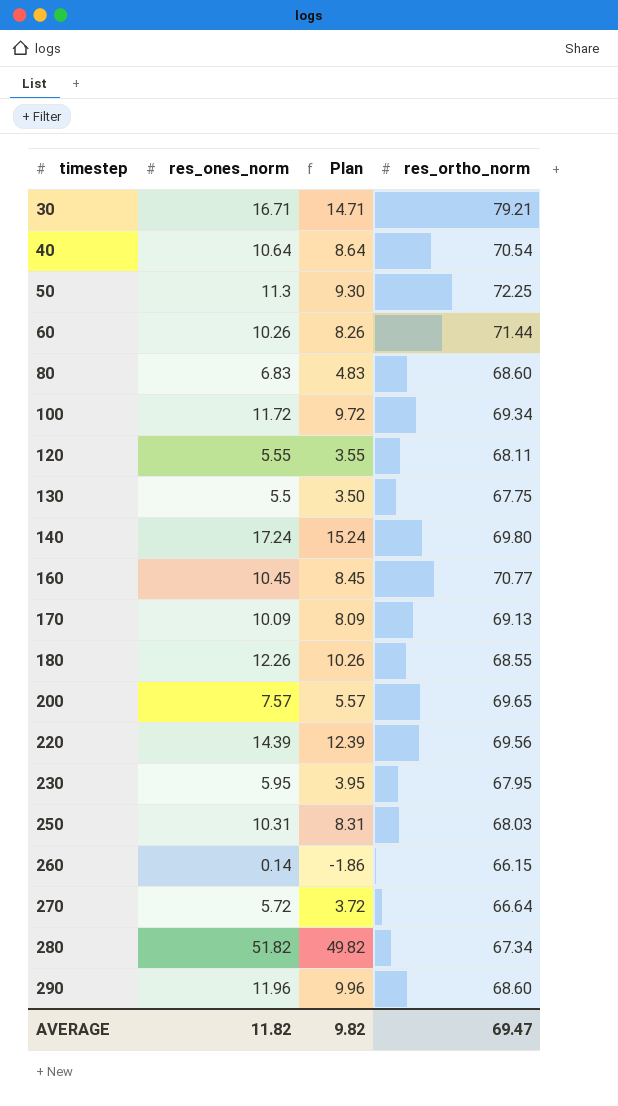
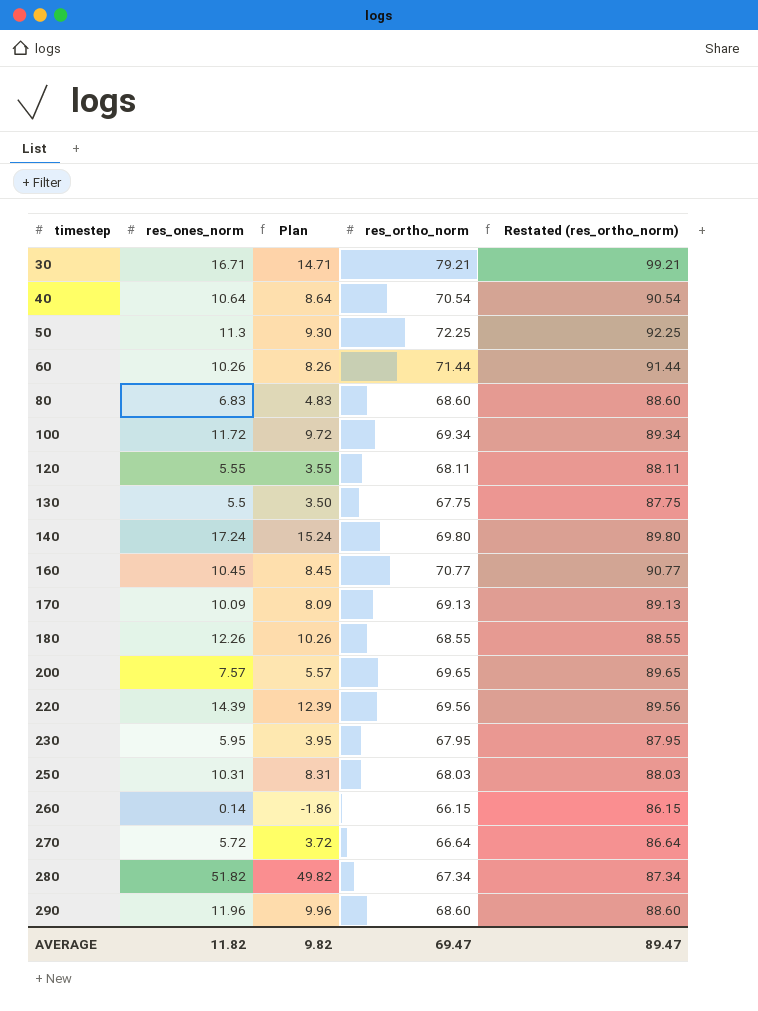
column Restated (res_ortho_norm) | formula: none -> [res_ortho_norm] + 20

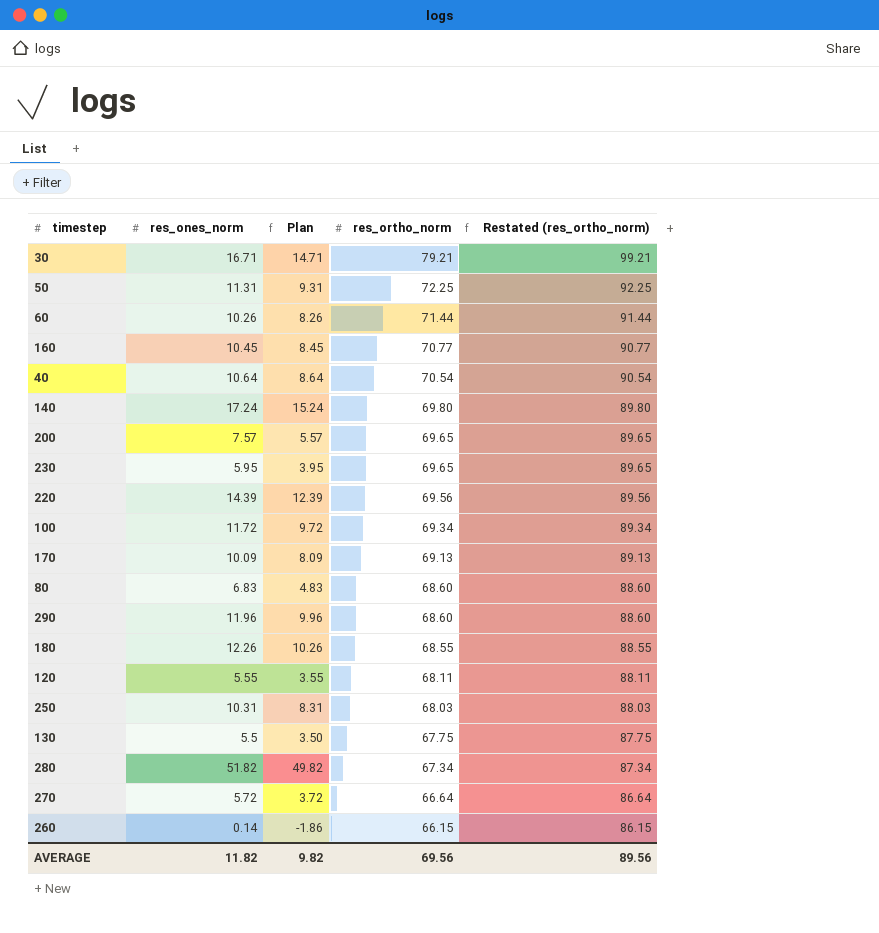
row order: timestep ascending -> res_ortho_norm descending
50 | res_ones_norm: 11.3 -> 11.31
50 | Plan: 9.30 -> 9.31
230 | res_ortho_norm: 67.95 -> 69.65
230 | Restated (res_ortho_norm): 87.95 -> 89.65
AVERAGE | res_ortho_norm: 69.47 -> 69.56
AVERAGE | Restated (res_ortho_norm): 89.47 -> 89.56

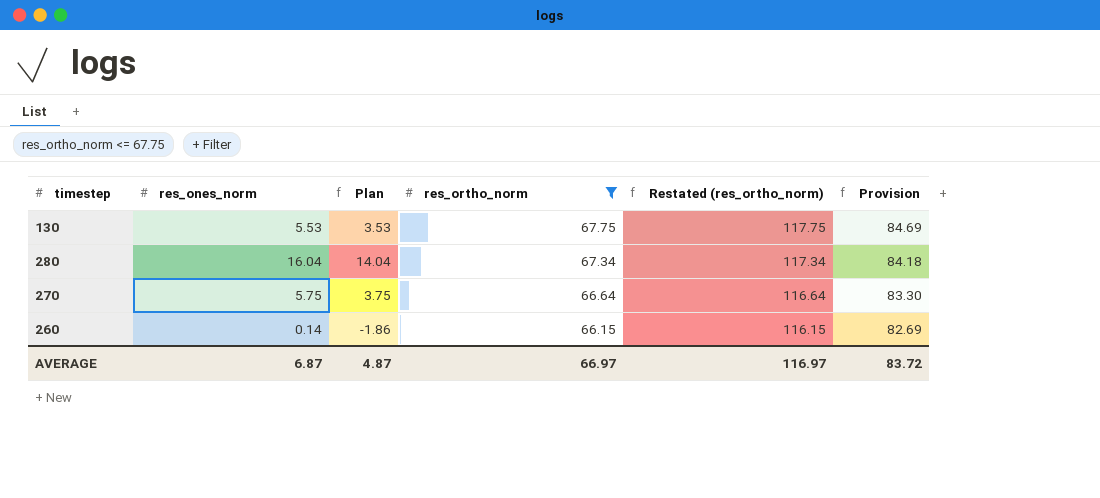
filter: none -> res_ortho_norm <= 67.75
column Restated (res_ortho_norm) | formula: [res_ortho_norm] + 20 -> [res_ortho_norm] + 50
column Provision | formula: none -> [res_ortho_norm] * 1.25
130 | res_ones_norm: 5.5 -> 5.53
130 | Plan: 3.50 -> 3.53
280 | res_ones_norm: 51.82 -> 16.04
280 | Plan: 49.82 -> 14.04
270 | res_ones_norm: 5.72 -> 5.75
270 | Plan: 3.72 -> 3.75
AVERAGE | res_ones_norm: 11.82 -> 6.87
AVERAGE | Plan: 9.82 -> 4.87
AVERAGE | res_ortho_norm: 69.56 -> 66.97
AVERAGE | Restated (res_ortho_norm): 89.56 -> 116.97

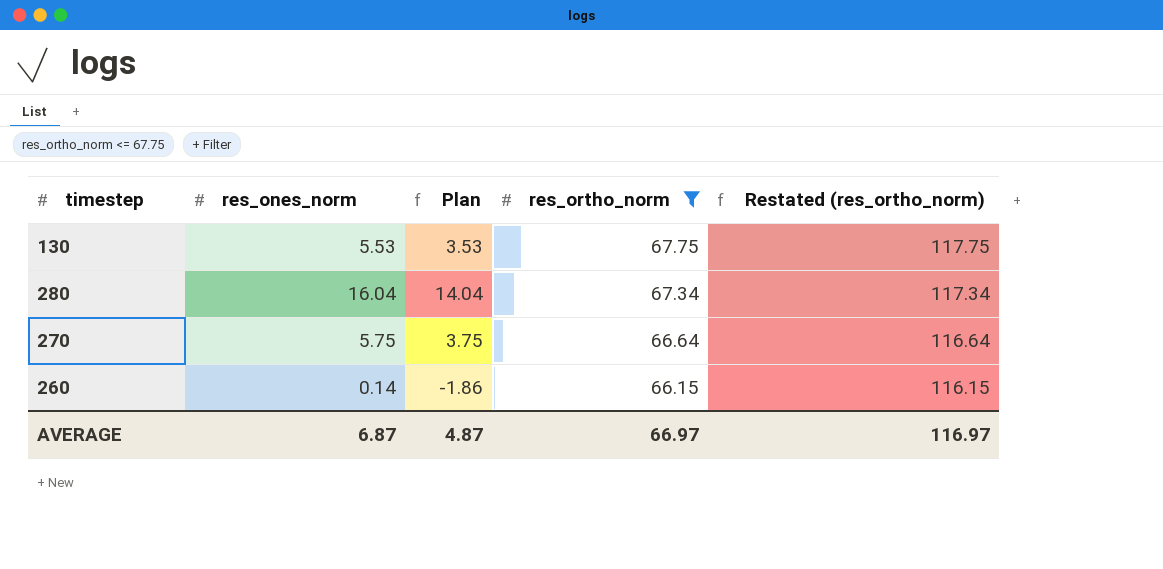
column Provision | formula: [res_ortho_norm] * 1.25 -> none

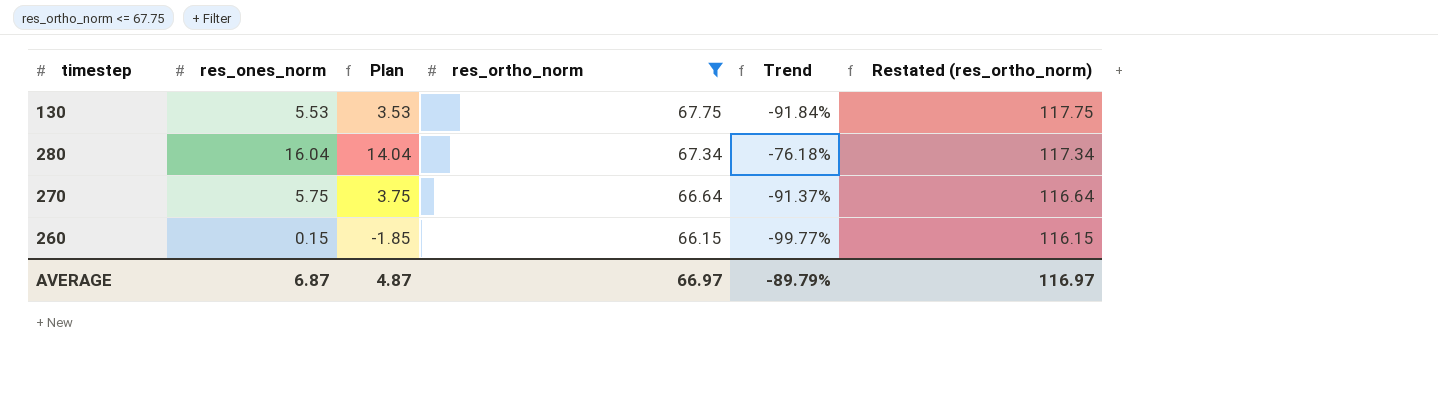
column Trend | formula: none -> ([res_ones_norm] - [res_ortho_norm]) / [res_ortho_norm]
260 | res_ones_norm: 0.14 -> 0.15
260 | Plan: -1.86 -> -1.85

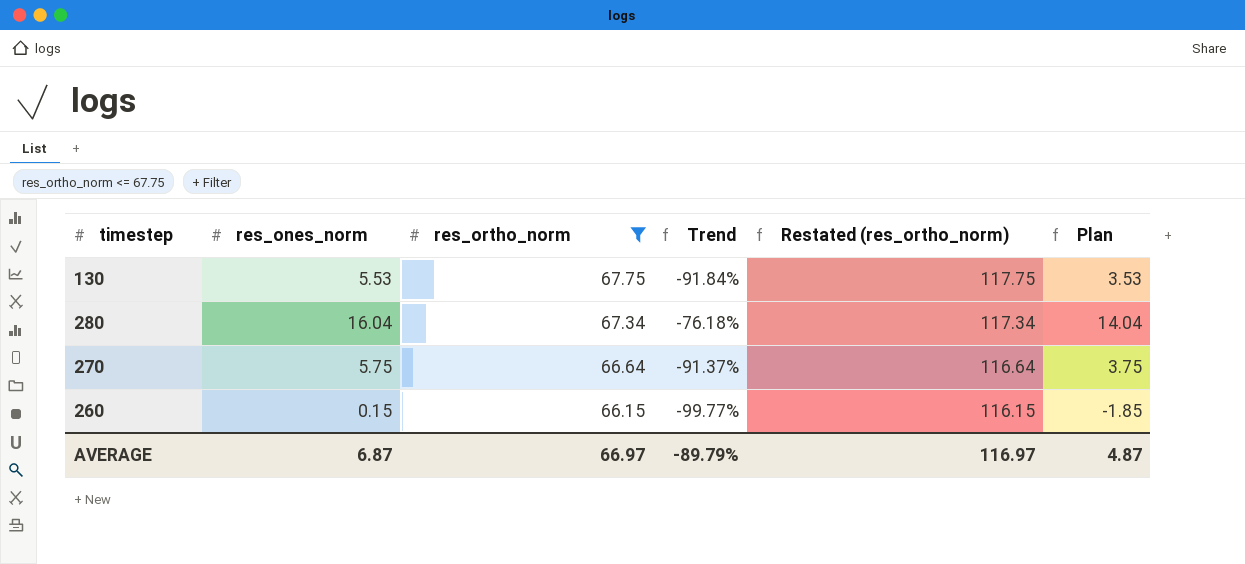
column Plan | position: 3 -> 6

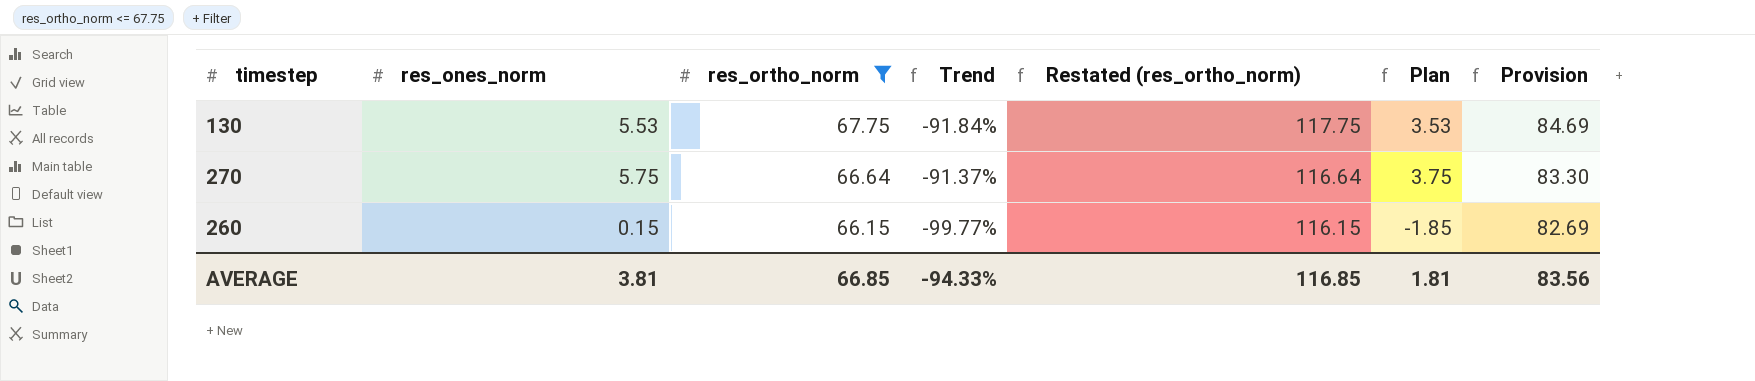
column Provision | formula: none -> [res_ortho_norm] * 1.25
row 280: 16.04 | 67.34 | -76.18% | 117.34 | 14.04 -> none
AVERAGE | res_ones_norm: 6.87 -> 3.81
AVERAGE | res_ortho_norm: 66.97 -> 66.85
AVERAGE | Trend: -89.79% -> -94.33%
AVERAGE | Restated (res_ortho_norm): 116.97 -> 116.85
AVERAGE | Plan: 4.87 -> 1.81

